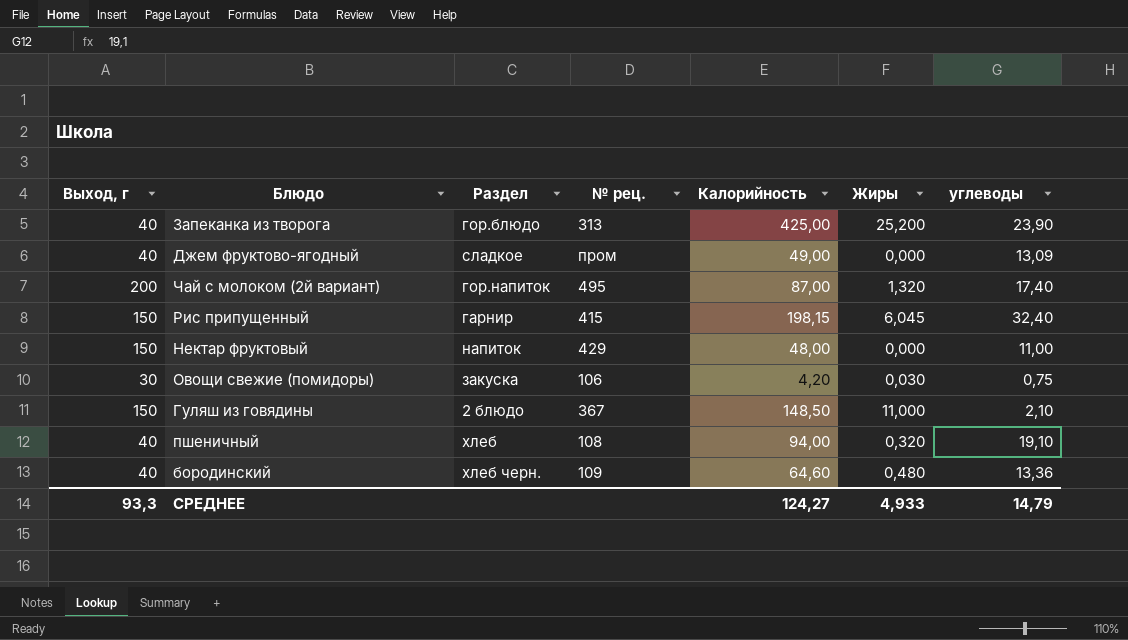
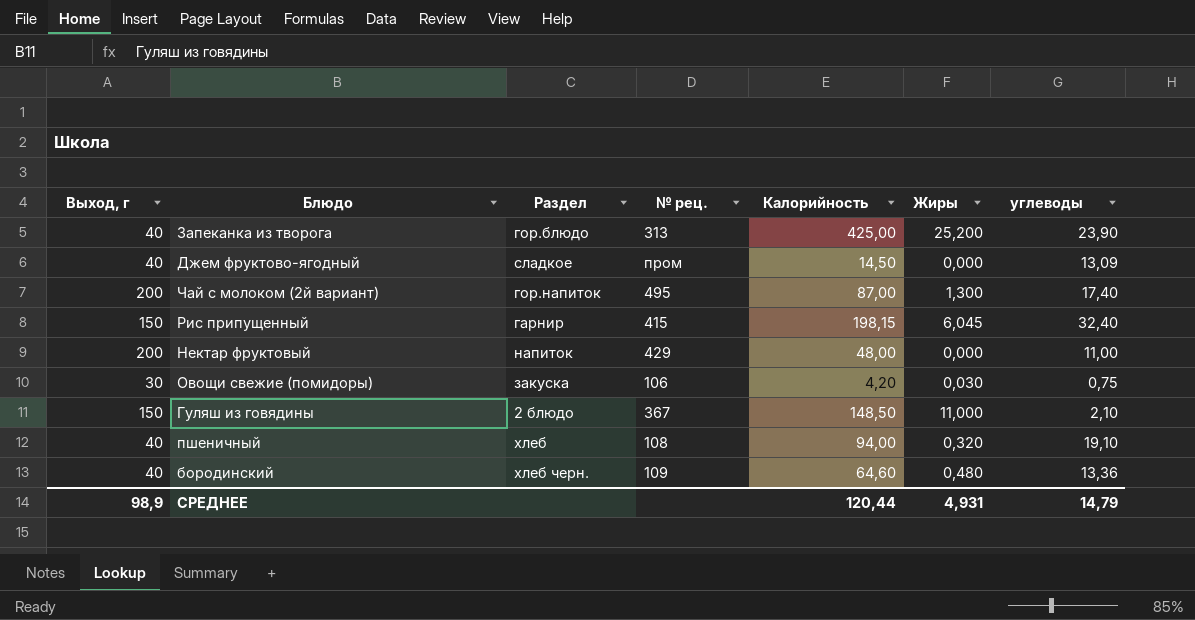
Джем фруктово-ягодный | Калорийность: 49,00 -> 14,50
Чай с молоком (2й вариант) | Жиры: 1,320 -> 1,300
Нектар фруктовый | Выход, г: 150 -> 200
СРЕДНЕЕ | Выход, г: 93,3 -> 98,9
СРЕДНЕЕ | Калорийность: 124,27 -> 120,44
СРЕДНЕЕ | Жиры: 4,933 -> 4,931

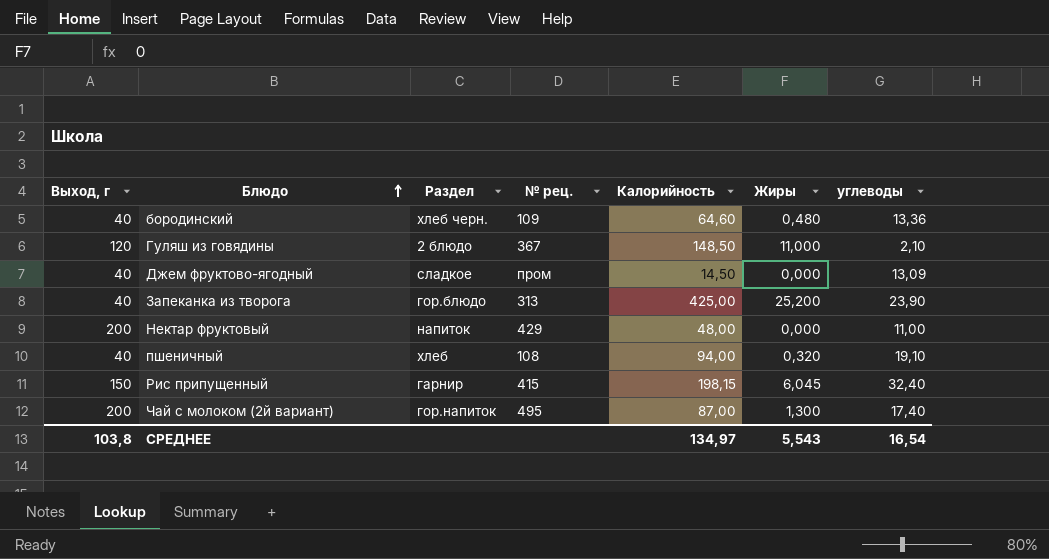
row order: none -> Блюдо ascending
row Овощи свежие (помидоры): 30 | закуска | 106 | 4,20 | 0,030 | 0,75 -> none
Гуляш из говядины | Выход, г: 150 -> 120
СРЕДНЕЕ | Выход, г: 98,9 -> 103,8
СРЕДНЕЕ | Калорийность: 120,44 -> 134,97
СРЕДНЕЕ | Жиры: 4,931 -> 5,543
СРЕДНЕЕ | углеводы: 14,79 -> 16,54

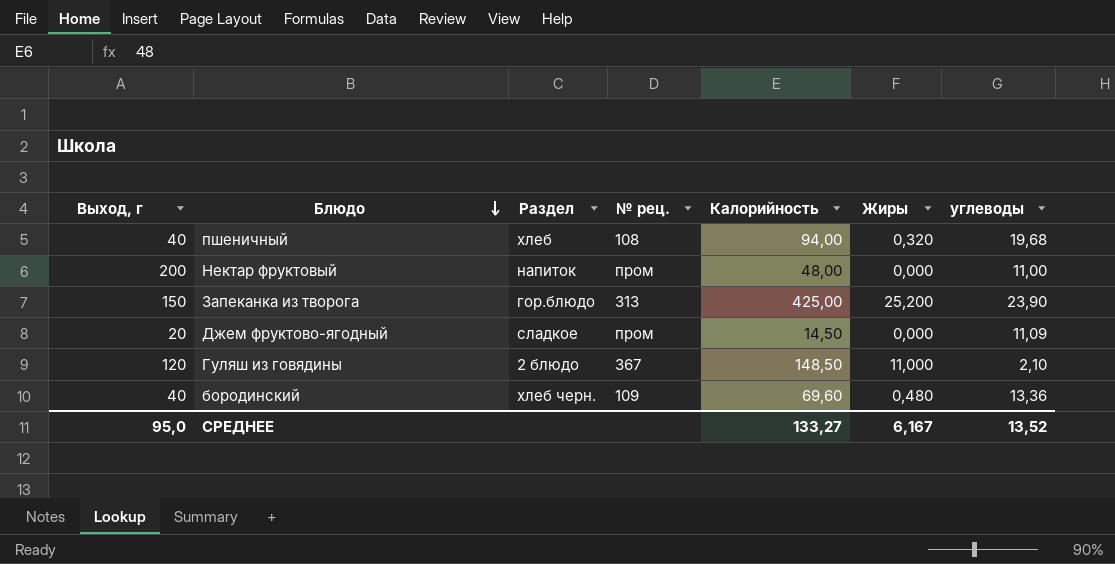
row order: Блюдо ascending -> Блюдо descending
row Рис припущенный: 150 | гарнир | 415 | 198,15 | 6,045 | 32,40 -> none
row Чай с молоком (2й вариант): 200 | гор.напиток | 495 | 87,00 | 1,300 | 17,40 -> none
пшеничный | углеводы: 19,10 -> 19,68
Нектар фруктовый | № рец.: 429 -> пром
Запеканка из творога | Выход, г: 40 -> 150
Джем фруктово-ягодный | Выход, г: 40 -> 20
Джем фруктово-ягодный | углеводы: 13,09 -> 11,09
бородинский | Калорийность: 64,60 -> 69,60
СРЕДНЕЕ | Выход, г: 103,8 -> 95,0
СРЕДНЕЕ | Калорийность: 134,97 -> 133,27
СРЕДНЕЕ | Жиры: 5,543 -> 6,167
СРЕДНЕЕ | углеводы: 16,54 -> 13,52

